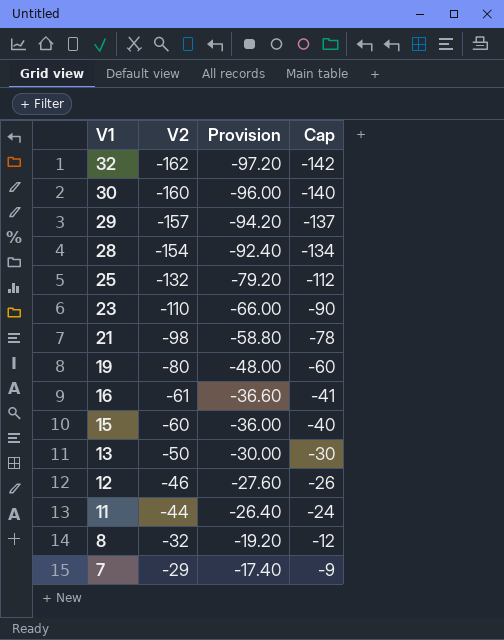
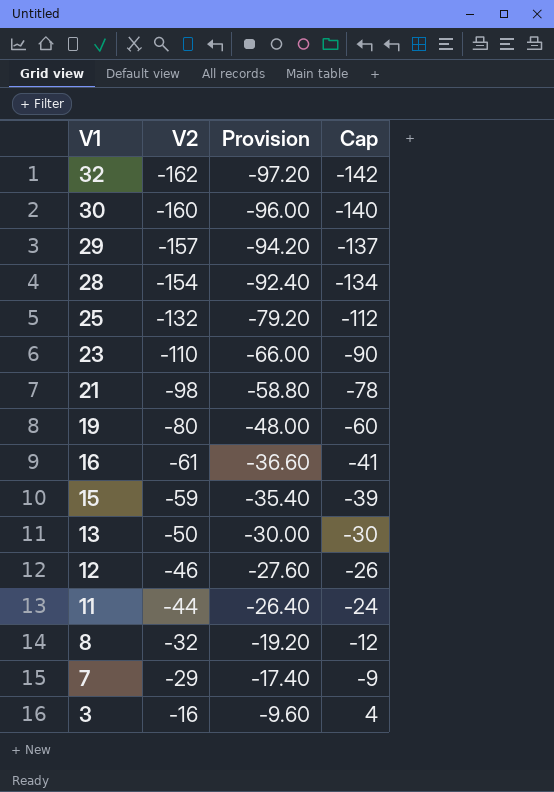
15 | V2: -60 -> -59
15 | Provision: -36.00 -> -35.40
15 | Cap: -40 -> -39
row 3: none -> -16 | -9.60 | 4

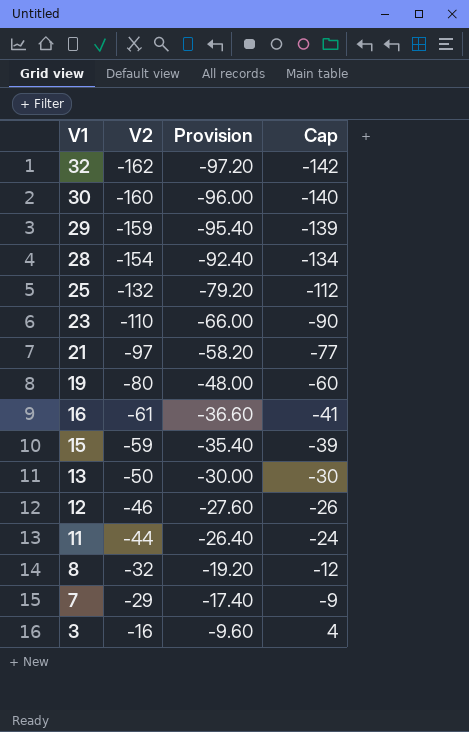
29 | V2: -157 -> -159
29 | Provision: -94.20 -> -95.40
29 | Cap: -137 -> -139
21 | V2: -98 -> -97
21 | Provision: -58.80 -> -58.20
21 | Cap: -78 -> -77

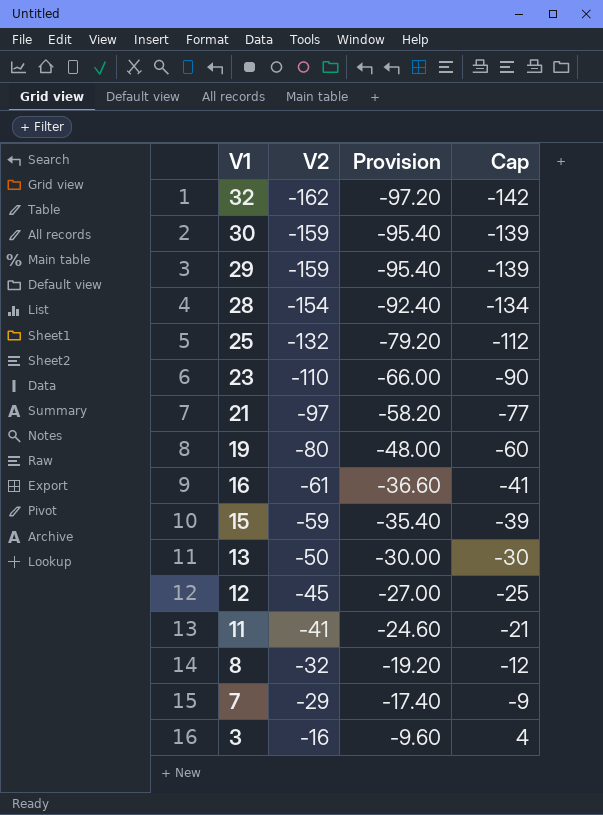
30 | V2: -160 -> -159
30 | Provision: -96.00 -> -95.40
30 | Cap: -140 -> -139
12 | V2: -46 -> -45
12 | Provision: -27.60 -> -27.00
12 | Cap: -26 -> -25
11 | V2: -44 -> -41
11 | Provision: -26.40 -> -24.60
11 | Cap: -24 -> -21

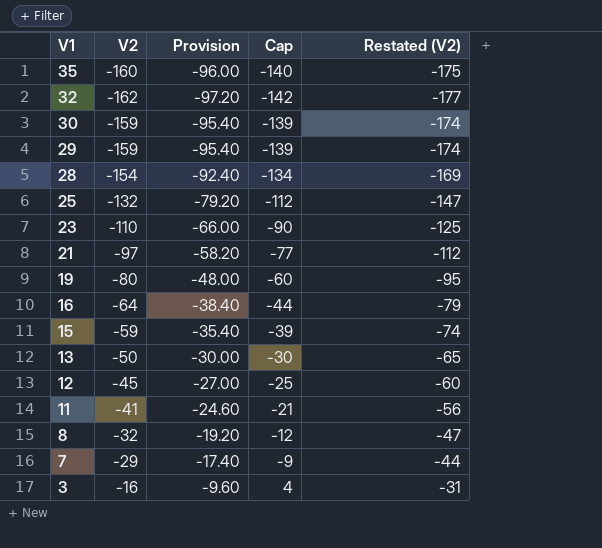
column Restated (V2) | formula: none -> [V2] - 15
row 35: none -> -160 | -96.00 | -140 | -175
16 | V2: -61 -> -64
16 | Provision: -36.60 -> -38.40
16 | Cap: -41 -> -44

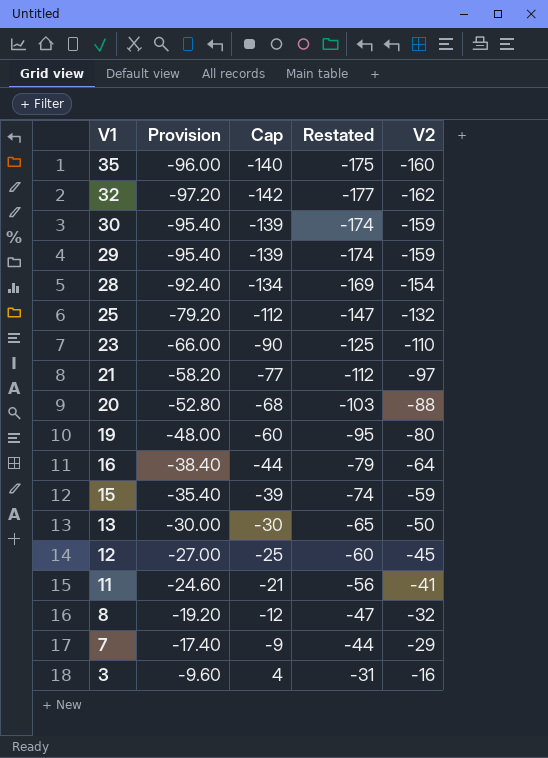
column name: Restated (V2) -> Restated
column V2 | position: 2 -> 5
row 20: none -> -52.80 | -68 | -103 | -88

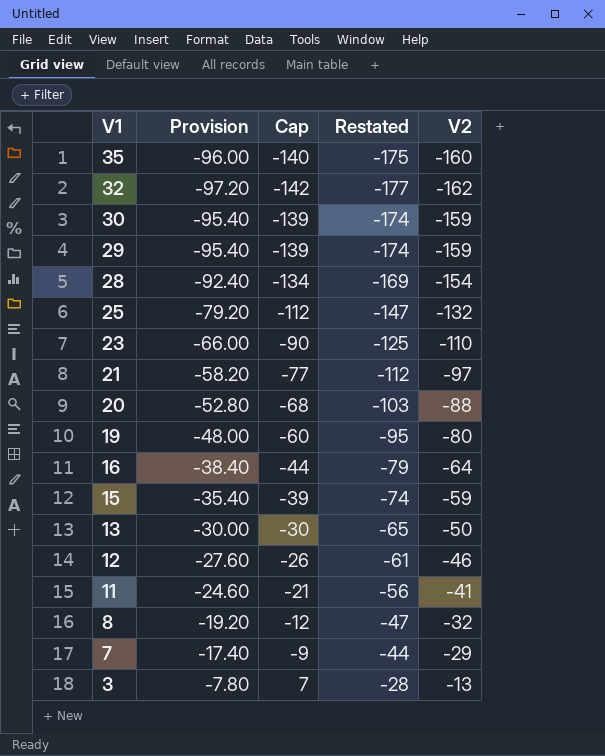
12 | Provision: -27.00 -> -27.60
12 | Cap: -25 -> -26
12 | Restated: -60 -> -61
12 | V2: -45 -> -46
3 | Provision: -9.60 -> -7.80
3 | Cap: 4 -> 7
3 | Restated: -31 -> -28
3 | V2: -16 -> -13

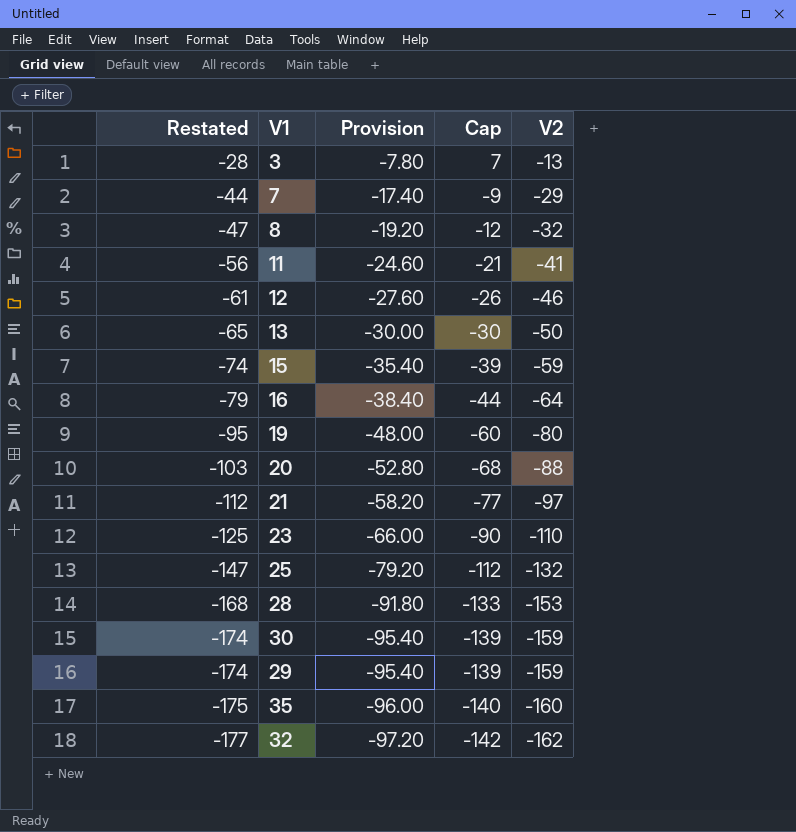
row order: V1 descending -> Restated descending
column Restated | position: 4 -> 1
28 | Restated: -169 -> -168
28 | Provision: -92.40 -> -91.80
28 | Cap: -134 -> -133
28 | V2: -154 -> -153

